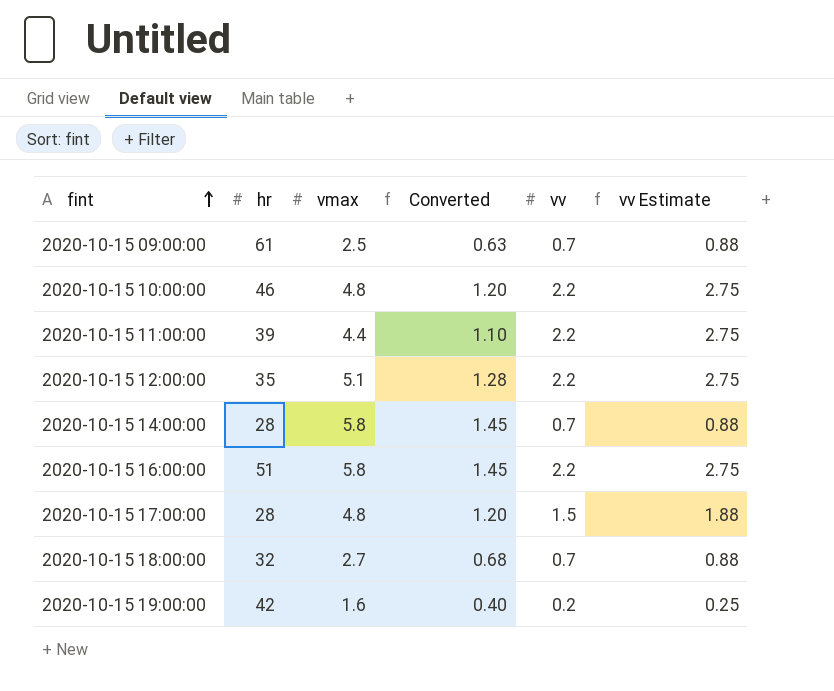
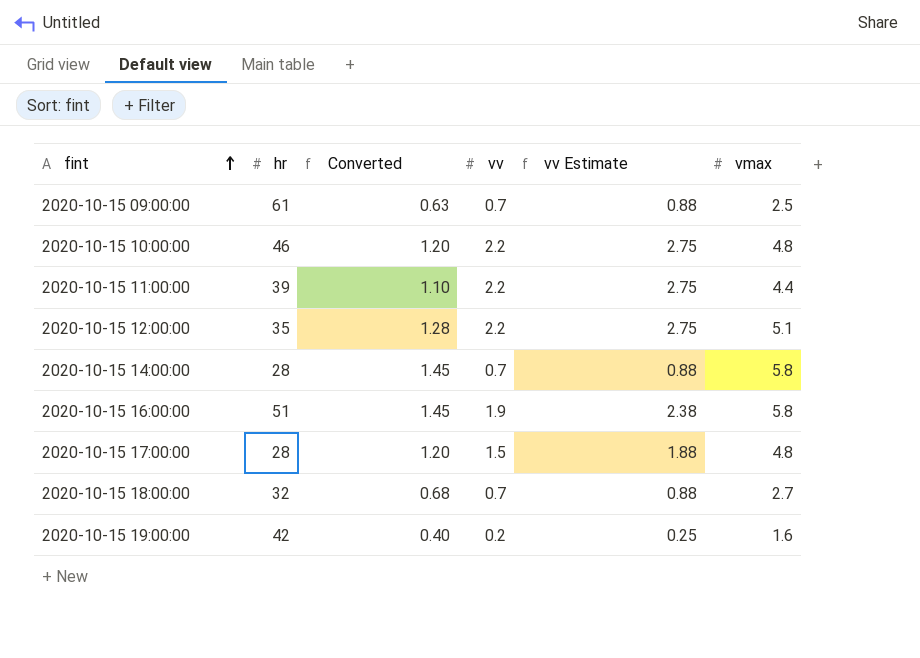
column vmax | position: 3 -> 6
2020-10-15 16:00:00 | vv: 2.2 -> 1.9
2020-10-15 16:00:00 | vv Estimate: 2.75 -> 2.38

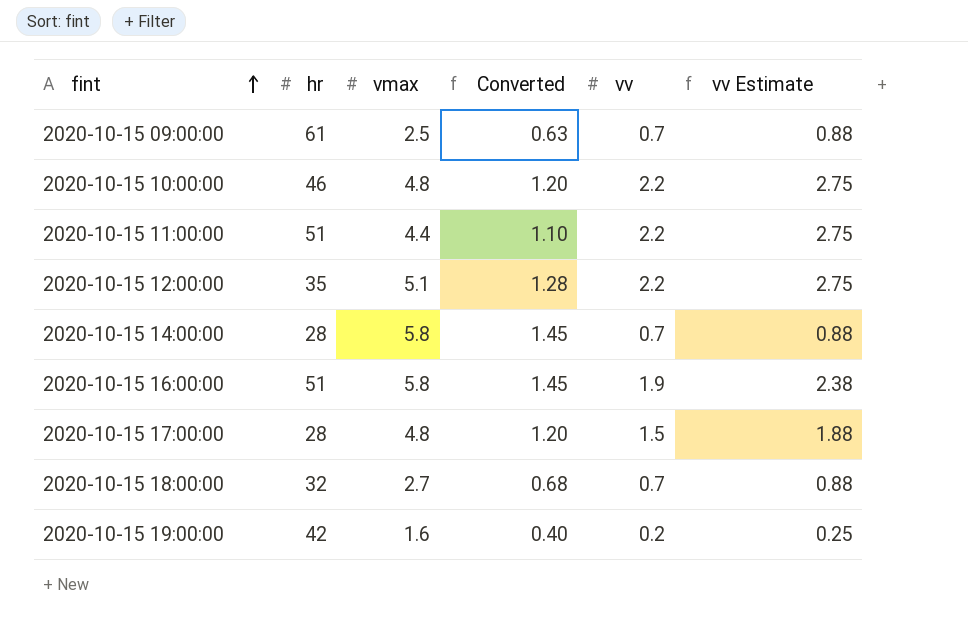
column vmax | position: 6 -> 3
2020-10-15 11:00:00 | hr: 39 -> 51

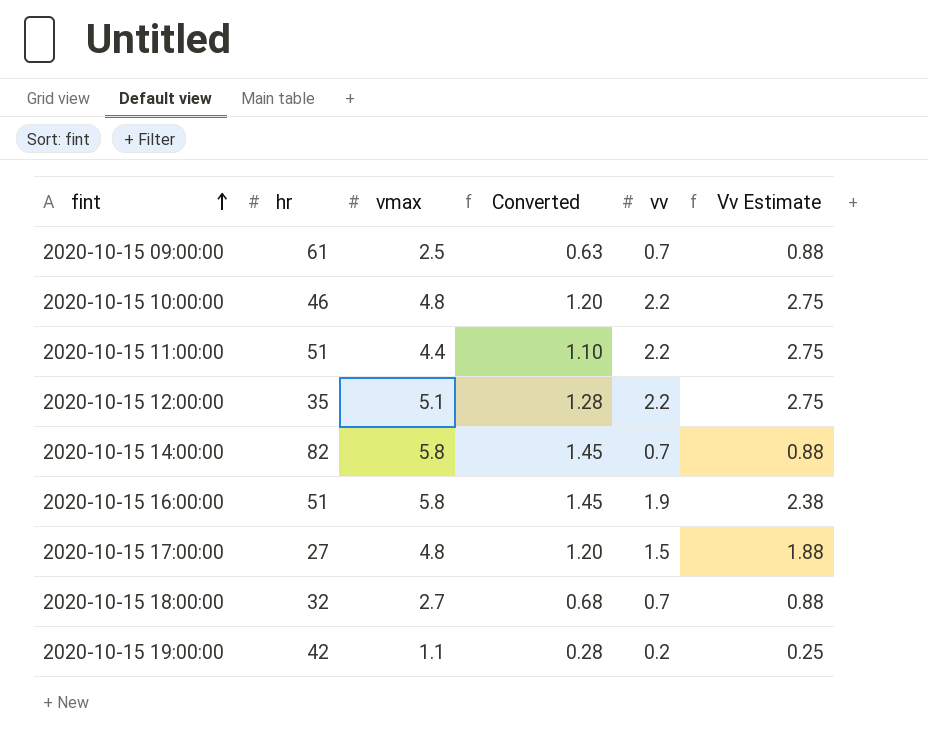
column name: vv Estimate -> Vv Estimate
2020-10-15 14:00:00 | hr: 28 -> 82
2020-10-15 17:00:00 | hr: 28 -> 27
2020-10-15 19:00:00 | vmax: 1.6 -> 1.1
2020-10-15 19:00:00 | Converted: 0.40 -> 0.28

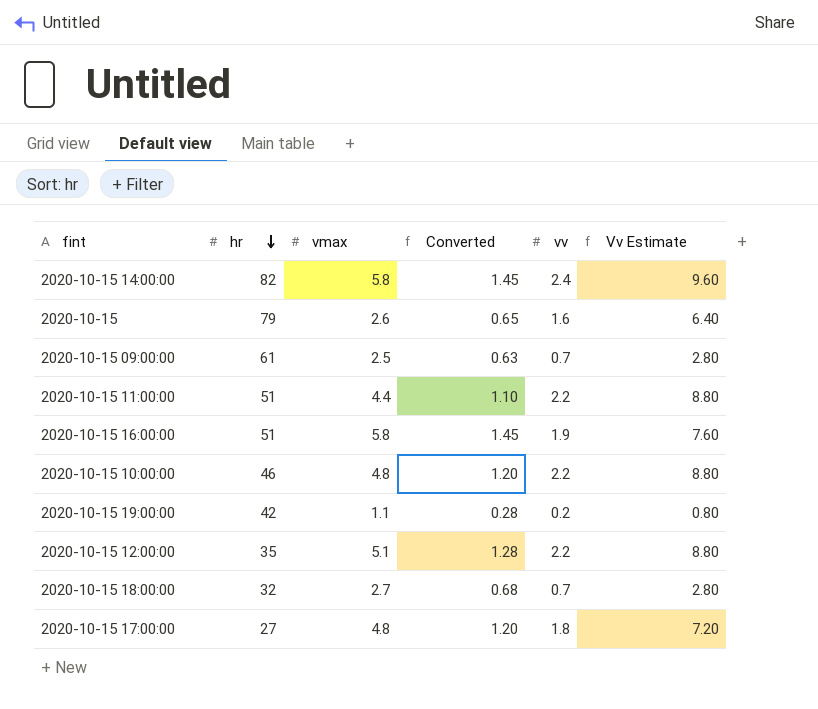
row order: fint ascending -> hr descending
column Vv Estimate | formula: [vv] * 1.25 -> [vv] * 4
2020-10-15 14:00:00 | vv: 0.7 -> 2.4
row 2020-10-15: none -> 79 | 2.6 | 0.65 | 1.6 | 6.40
2020-10-15 17:00:00 | vv: 1.5 -> 1.8

